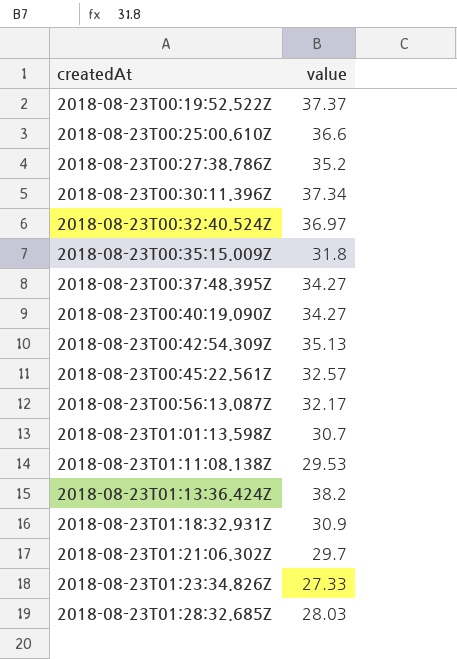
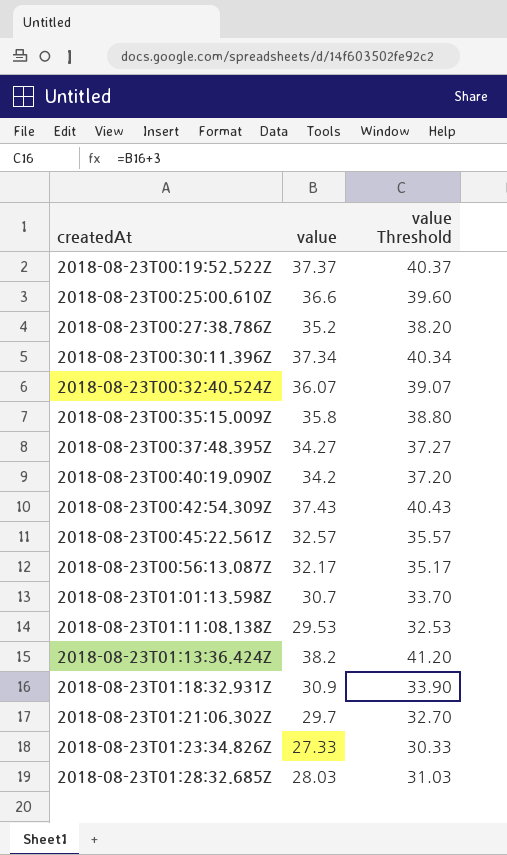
column value Threshold | formula: none -> [value] + 3
2018-08-23T00:32:40.524Z | value: 36.97 -> 36.07
2018-08-23T00:35:15.009Z | value: 31.8 -> 35.8
2018-08-23T00:40:19.090Z | value: 34.27 -> 34.2
2018-08-23T00:42:54.309Z | value: 35.13 -> 37.43

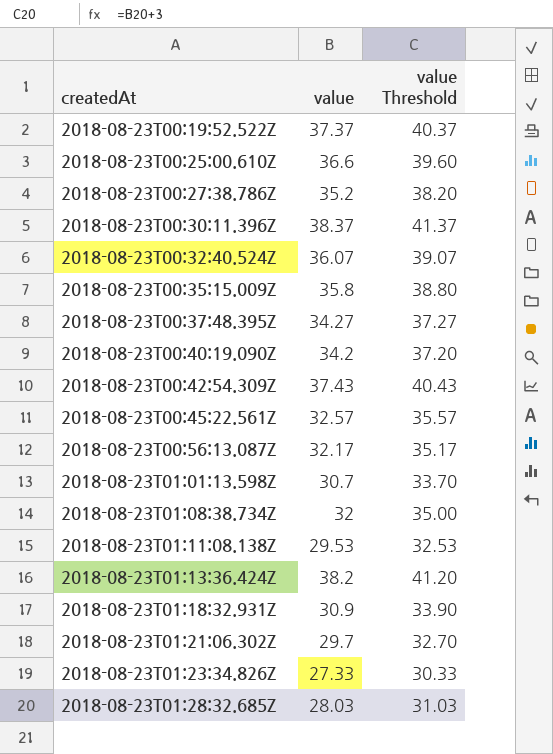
2018-08-23T00:30:11.396Z | value: 37.34 -> 38.37
2018-08-23T00:30:11.396Z | value Threshold: 40.34 -> 41.37
row 2018-08-23T01:08:38.734Z: none -> 32 | 35.00

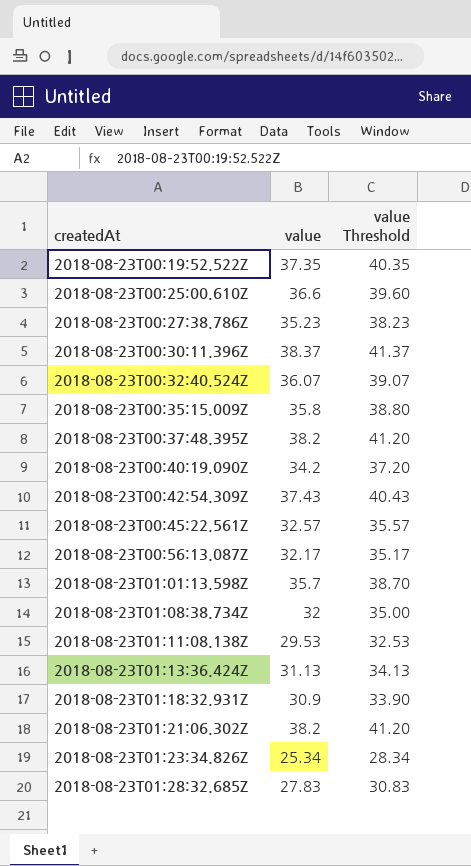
2018-08-23T00:19:52.522Z | value: 37.37 -> 37.35
2018-08-23T00:19:52.522Z | value Threshold: 40.37 -> 40.35
2018-08-23T00:27:38.786Z | value: 35.2 -> 35.23
2018-08-23T00:27:38.786Z | value Threshold: 38.20 -> 38.23
2018-08-23T00:37:48.395Z | value: 34.27 -> 38.2
2018-08-23T00:37:48.395Z | value Threshold: 37.27 -> 41.20
2018-08-23T01:01:13.598Z | value: 30.7 -> 35.7
2018-08-23T01:01:13.598Z | value Threshold: 33.70 -> 38.70
2018-08-23T01:13:36.424Z | value: 38.2 -> 31.13
2018-08-23T01:13:36.424Z | value Threshold: 41.20 -> 34.13
2018-08-23T01:21:06.302Z | value: 29.7 -> 38.2
2018-08-23T01:21:06.302Z | value Threshold: 32.70 -> 41.20
2018-08-23T01:23:34.826Z | value: 27.33 -> 25.34
2018-08-23T01:23:34.826Z | value Threshold: 30.33 -> 28.34
2018-08-23T01:28:32.685Z | value: 28.03 -> 27.83
2018-08-23T01:28:32.685Z | value Threshold: 31.03 -> 30.83

